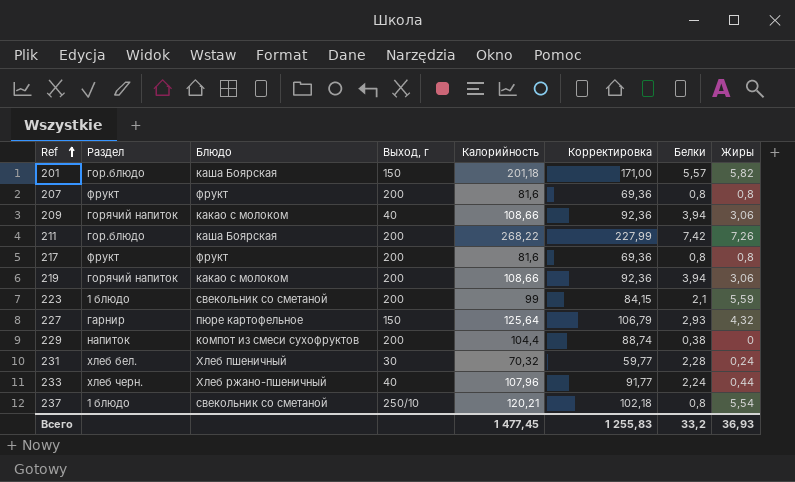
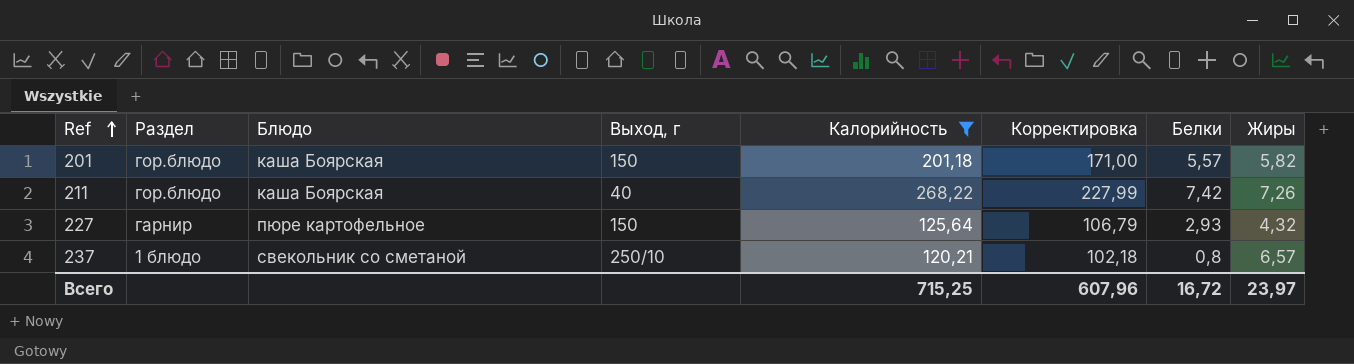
filter: none -> Калорийность >= 120,21
211 | Выход, г: 200 -> 40
237 | Жиры: 5,54 -> 6,57
Всего | Калорийность: 1 477,45 -> 715,25
Всего | Корректировка: 1 255,83 -> 607,96
Всего | Белки: 33,2 -> 16,72
Всего | Жиры: 36,93 -> 23,97

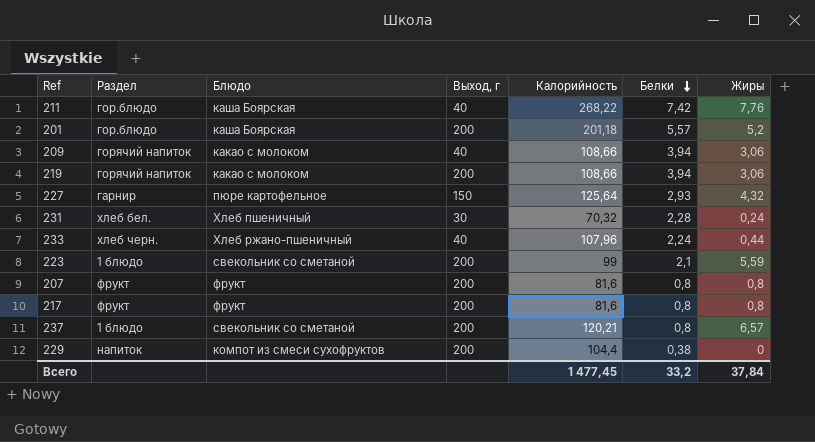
filter: Калорийность >= 120,21 -> none
row order: Ref ascending -> Белки descending
column Корректировка | formula: [Калорийность] * 0,85 -> none
211 | Жиры: 7,26 -> 7,76
201 | Выход, г: 150 -> 200
201 | Жиры: 5,82 -> 5,2
237 | Выход, г: 250/10 -> 200
Всего | Калорийность: 715,25 -> 1 477,45
Всего | Белки: 16,72 -> 33,2
Всего | Жиры: 23,97 -> 37,84

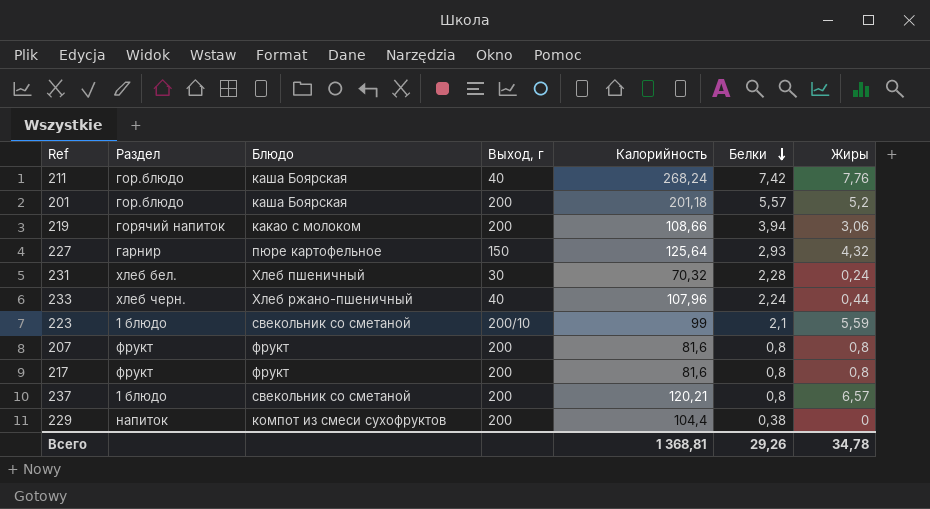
row 209: горячий напиток | какао с молоком | 40 | 108,66 | 3,94 | 3,06 -> none
211 | Калорийность: 268,22 -> 268,24
223 | Выход, г: 200 -> 200/10
Всего | Калорийность: 1 477,45 -> 1 368,81
Всего | Белки: 33,2 -> 29,26
Всего | Жиры: 37,84 -> 34,78

